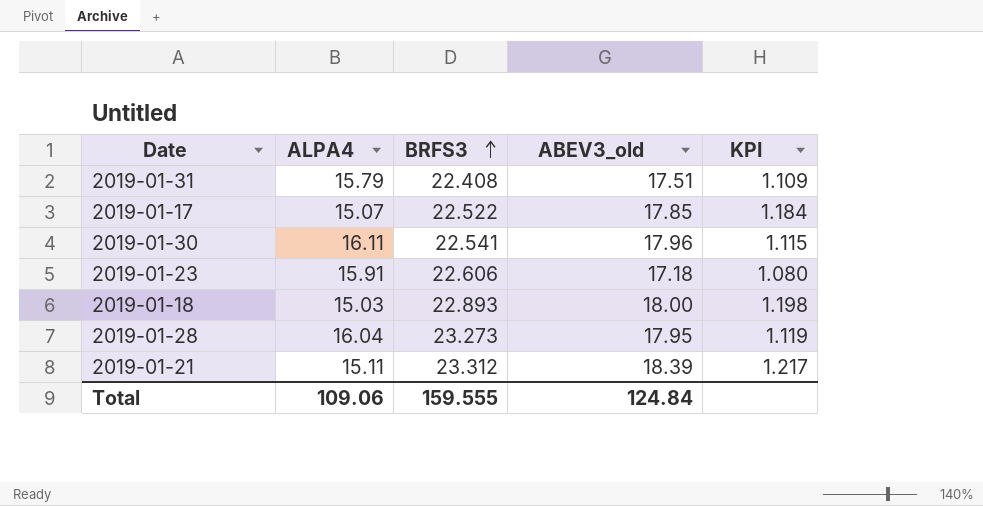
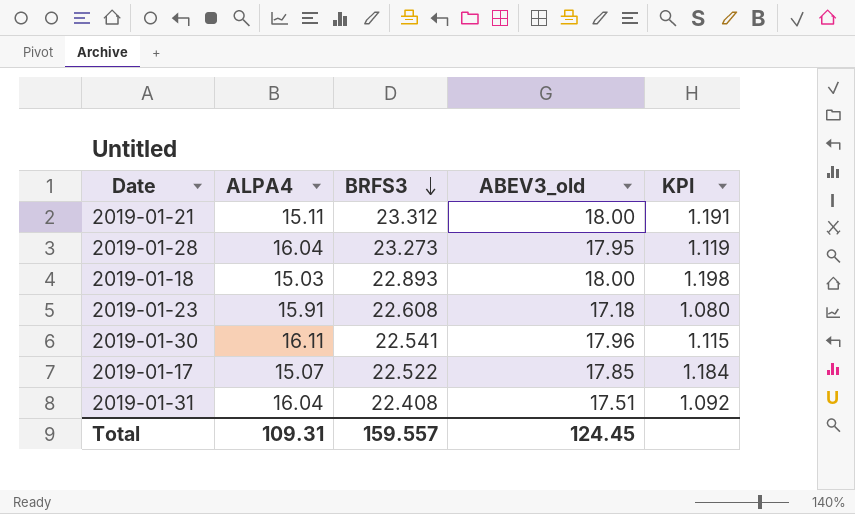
row order: BRFS3 ascending -> BRFS3 descending
2019-01-21 | ABEV3_old: 18.39 -> 18.00
2019-01-21 | KPI: 1.217 -> 1.191
2019-01-23 | BRFS3: 22.606 -> 22.608
2019-01-31 | ALPA4: 15.79 -> 16.04
2019-01-31 | KPI: 1.109 -> 1.092
Total | ALPA4: 109.06 -> 109.31
Total | BRFS3: 159.555 -> 159.557
Total | ABEV3_old: 124.84 -> 124.45

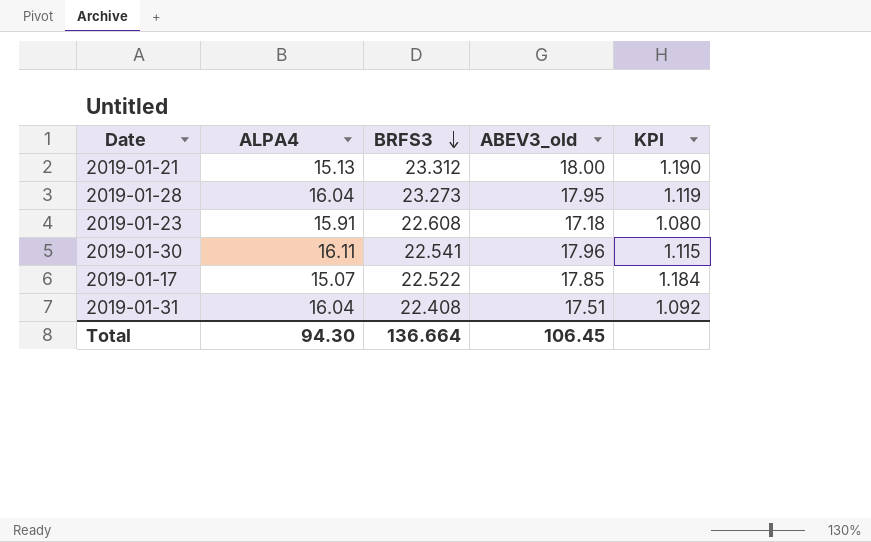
row 2019-01-18: 15.03 | 22.893 | 18.00 | 1.198 -> none
2019-01-21 | ALPA4: 15.11 -> 15.13
2019-01-21 | KPI: 1.191 -> 1.190
Total | ALPA4: 109.31 -> 94.30
Total | BRFS3: 159.557 -> 136.664
Total | ABEV3_old: 124.45 -> 106.45

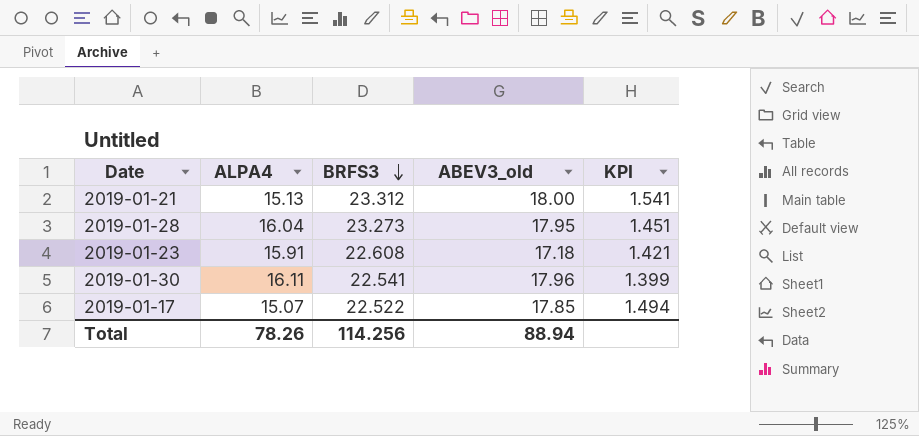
column KPI | formula: [ABEV3_old] / [ALPA4] -> [BRFS3] / [ALPA4]
row 2019-01-31: 16.04 | 22.408 | 17.51 | 1.092 -> none
Total | ALPA4: 94.30 -> 78.26
Total | BRFS3: 136.664 -> 114.256
Total | ABEV3_old: 106.45 -> 88.94

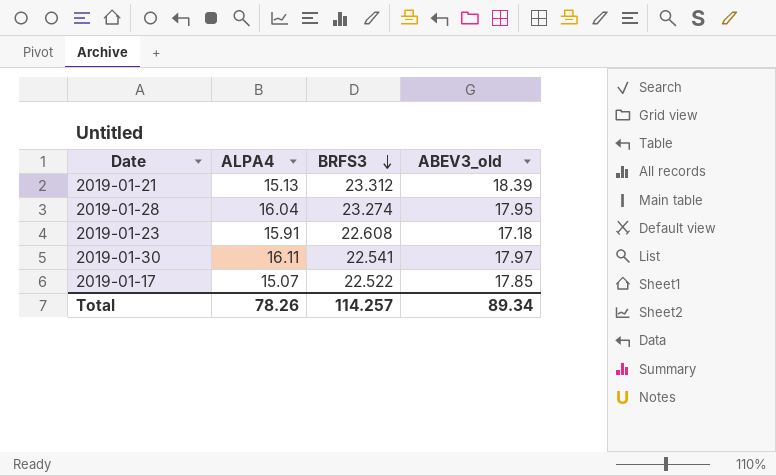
column KPI | formula: [BRFS3] / [ALPA4] -> none
2019-01-21 | ABEV3_old: 18.00 -> 18.39
2019-01-28 | BRFS3: 23.273 -> 23.274
2019-01-30 | ABEV3_old: 17.96 -> 17.97
Total | BRFS3: 114.256 -> 114.257
Total | ABEV3_old: 88.94 -> 89.34

